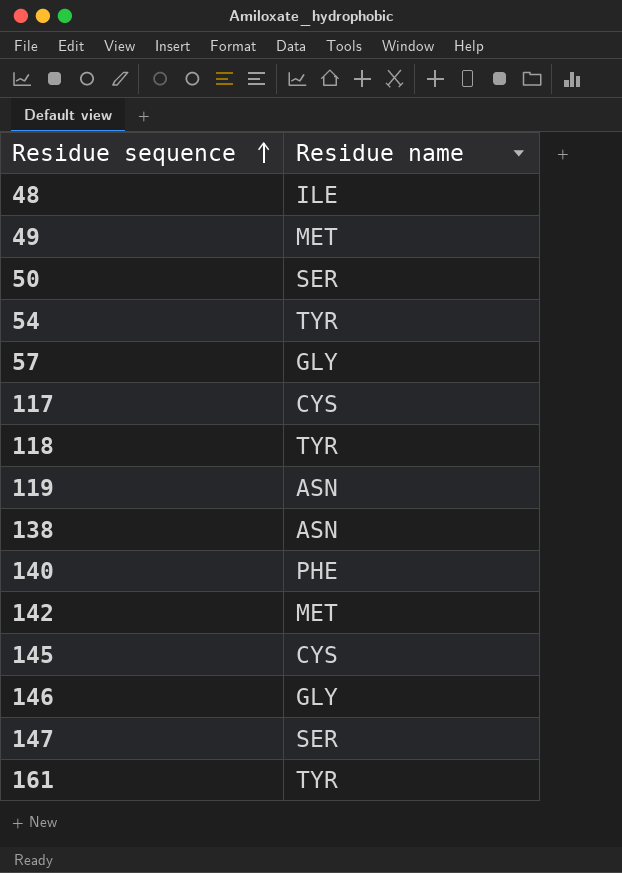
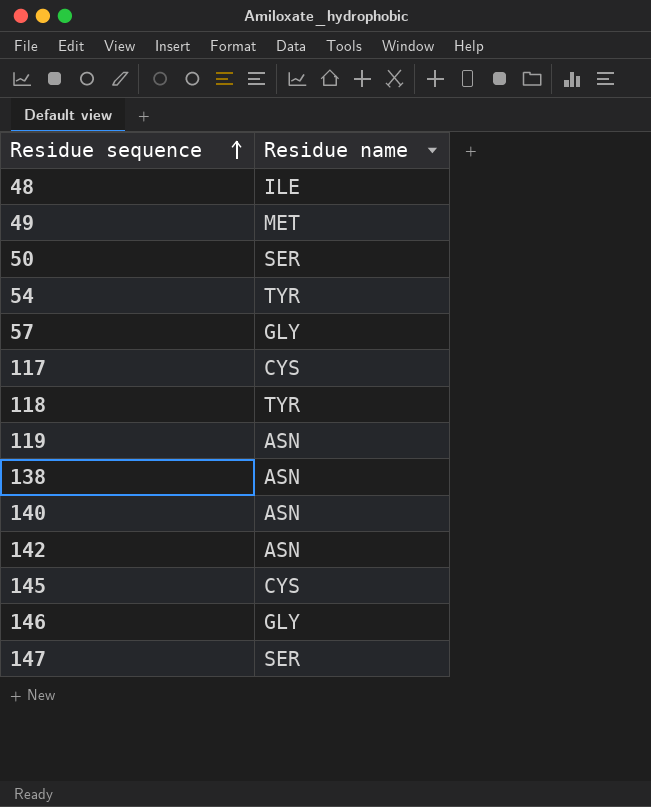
row 161: TYR -> none
140 | Residue name: PHE -> ASN
142 | Residue name: MET -> ASN

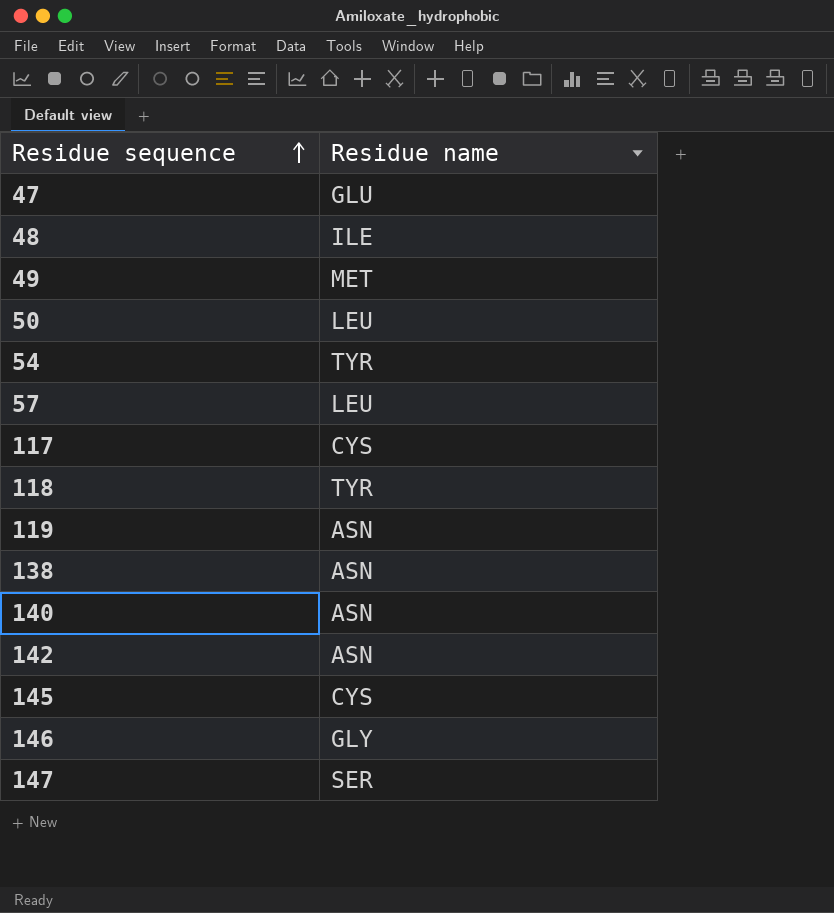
row 47: none -> GLU
50 | Residue name: SER -> LEU
57 | Residue name: GLY -> LEU

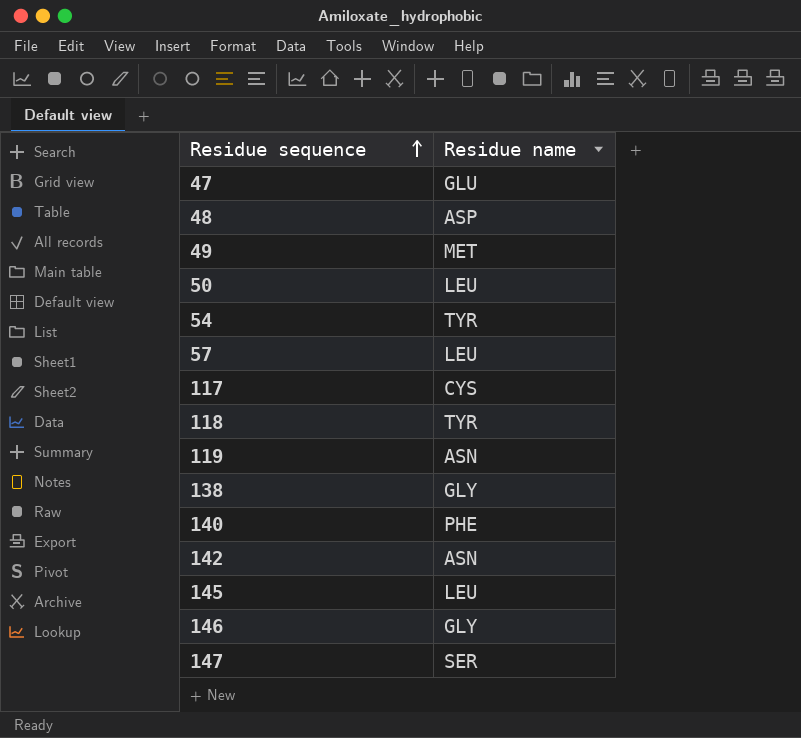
48 | Residue name: ILE -> ASP
138 | Residue name: ASN -> GLY
140 | Residue name: ASN -> PHE
145 | Residue name: CYS -> LEU

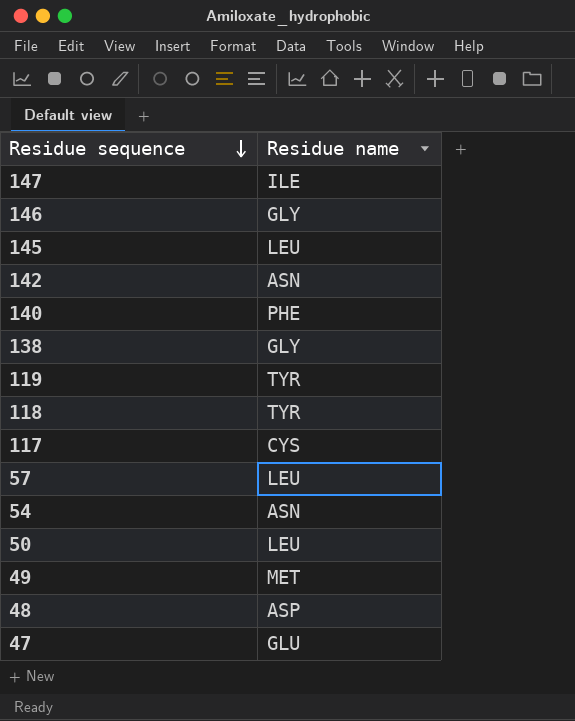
row order: Residue sequence ascending -> Residue sequence descending
147 | Residue name: SER -> ILE
119 | Residue name: ASN -> TYR
54 | Residue name: TYR -> ASN

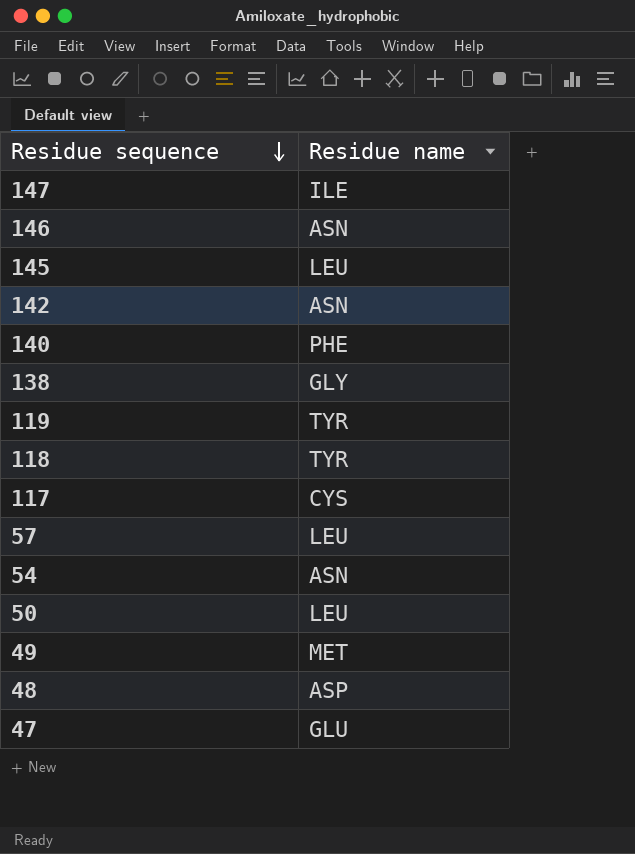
146 | Residue name: GLY -> ASN

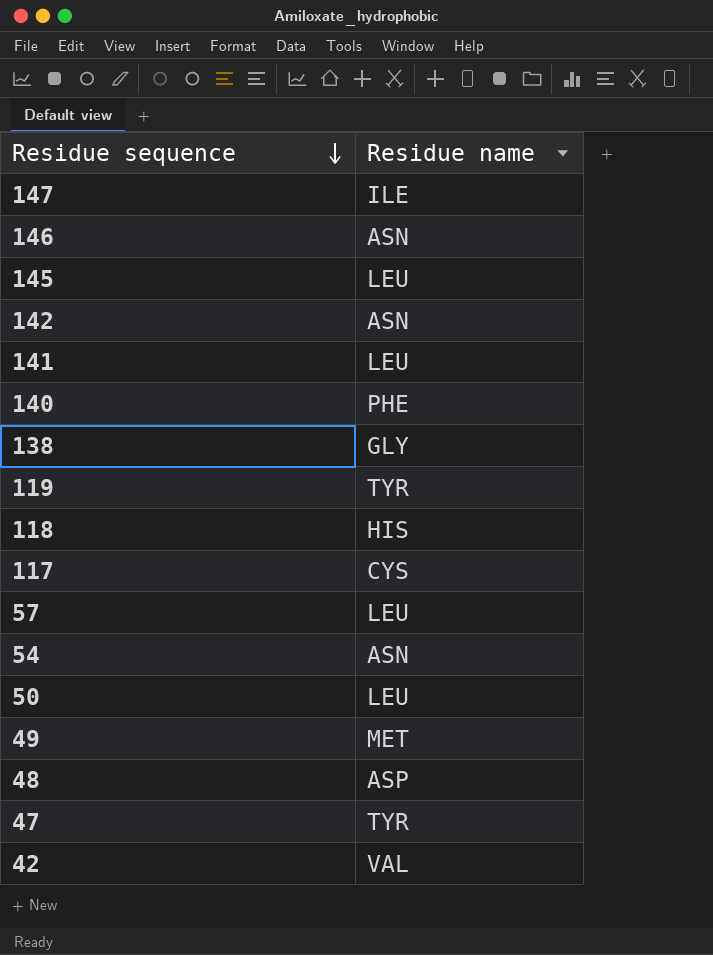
row 141: none -> LEU
118 | Residue name: TYR -> HIS
47 | Residue name: GLU -> TYR
row 42: none -> VAL

